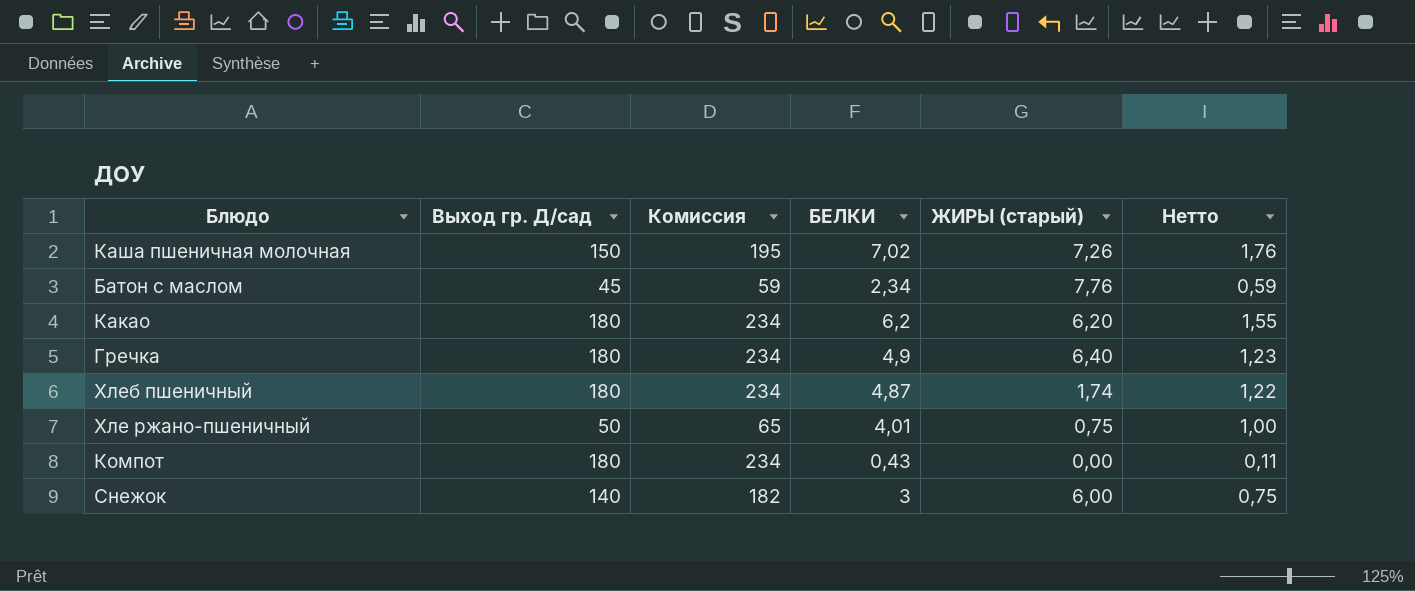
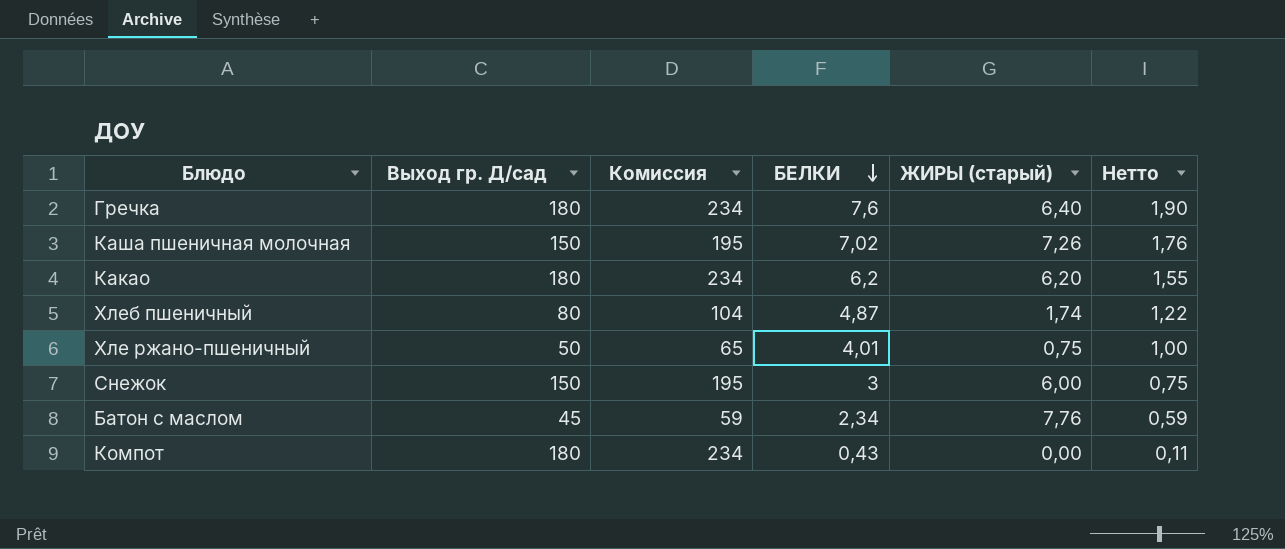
row order: none -> БЕЛКИ descending
Гречка | БЕЛКИ: 4,9 -> 7,6
Гречка | Нетто: 1,23 -> 1,90
Хлеб пшеничный | Выход гр. Д/сад: 180 -> 80
Хлеб пшеничный | Комиссия: 234 -> 104
Снежок | Выход гр. Д/сад: 140 -> 150
Снежок | Комиссия: 182 -> 195

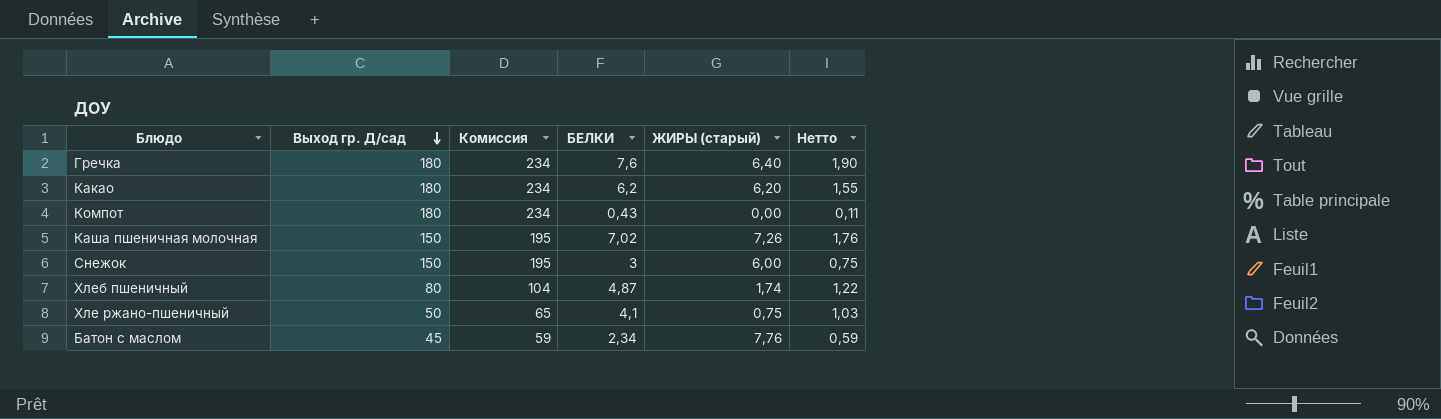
row order: БЕЛКИ descending -> Выход гр. Д/сад descending
Хле ржано-пшеничный | БЕЛКИ: 4,01 -> 4,1
Хле ржано-пшеничный | Нетто: 1,00 -> 1,03

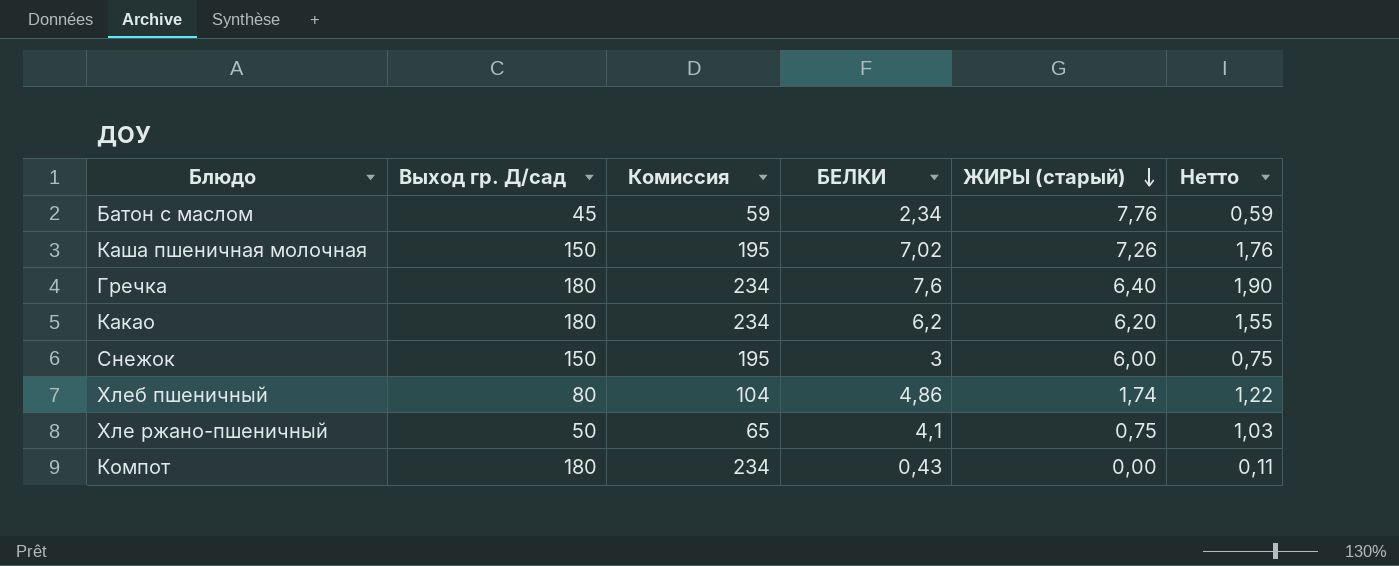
row order: Выход гр. Д/сад descending -> ЖИРЫ (старый) descending
Хлеб пшеничный | БЕЛКИ: 4,87 -> 4,86

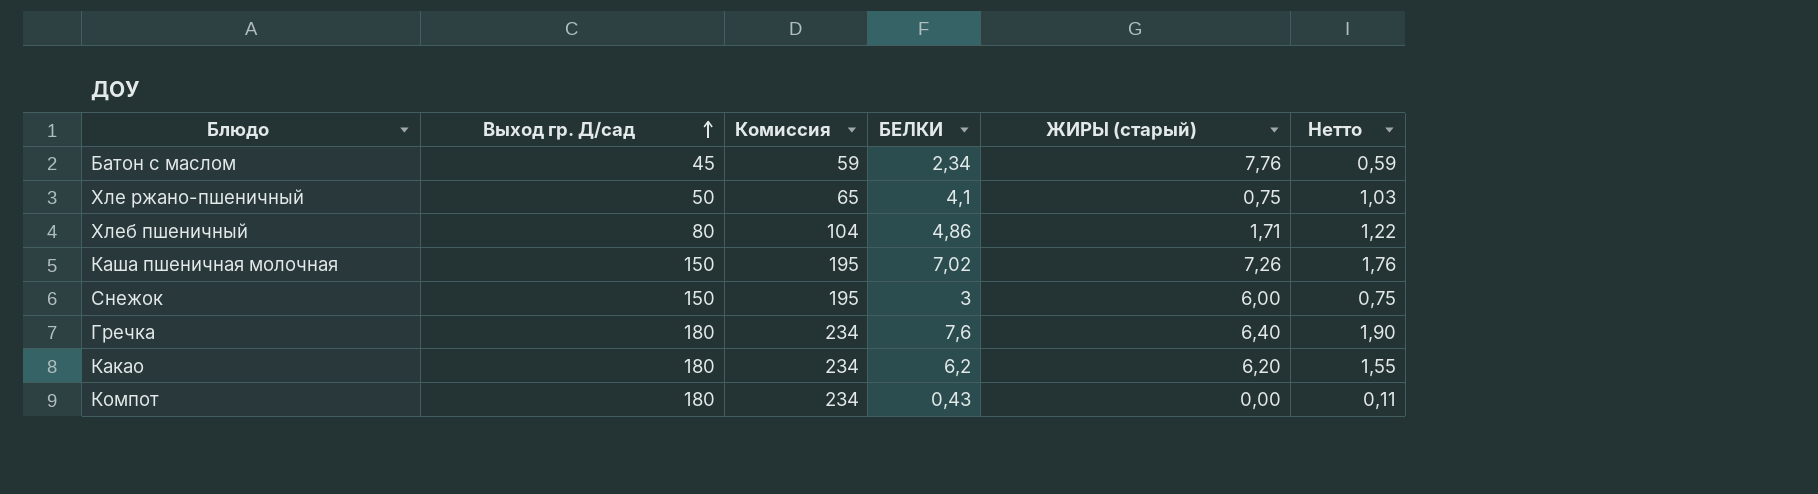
row order: ЖИРЫ (старый) descending -> Выход гр. Д/сад ascending
Хлеб пшеничный | ЖИРЫ (старый): 1,74 -> 1,71

